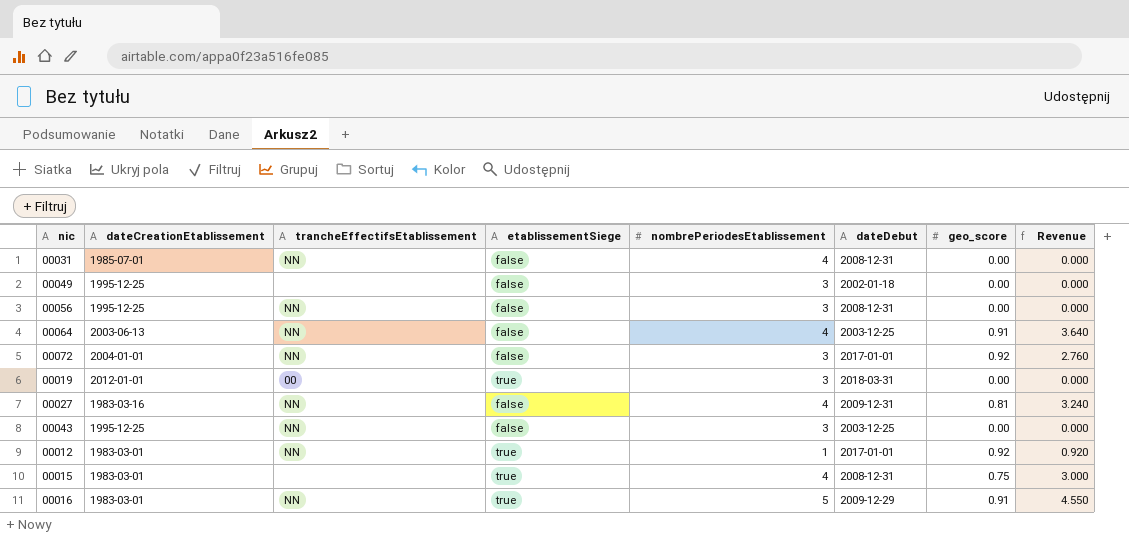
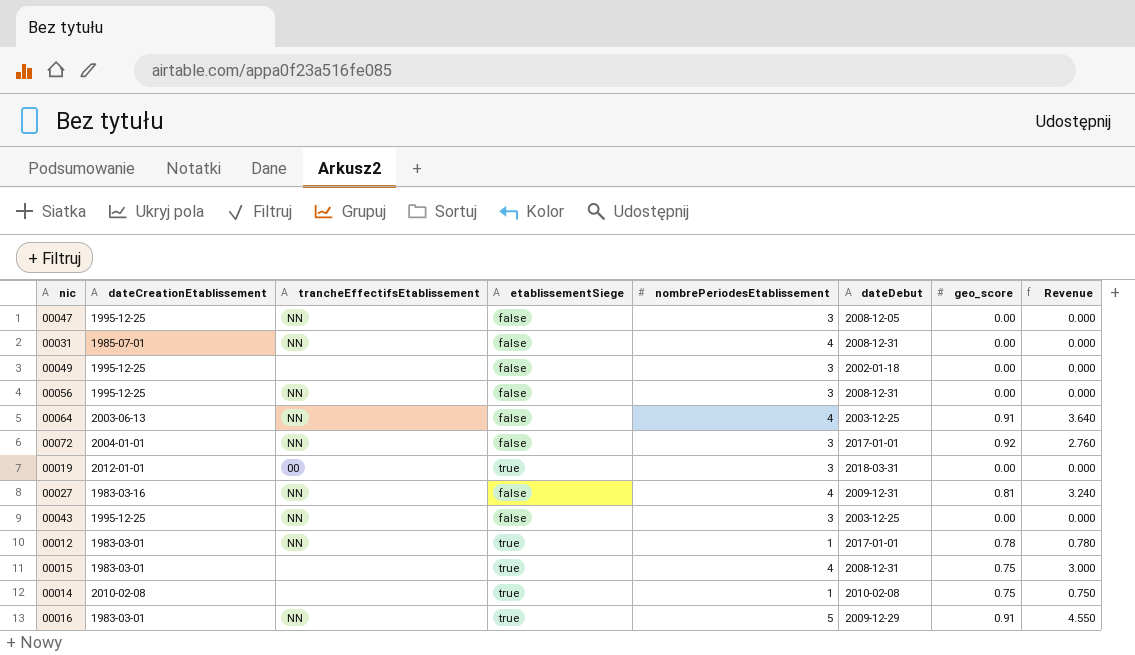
row 00047: none -> 1995-12-25 | NN | false | 3 | 2008-12-05 | 0.00 | 0.000
00012 | geo_score: 0.92 -> 0.78
00012 | Revenue: 0.920 -> 0.780
row 00014: none -> 2010-02-08 | none | true | 1 | 2010-02-08 | 0.75 | 0.750

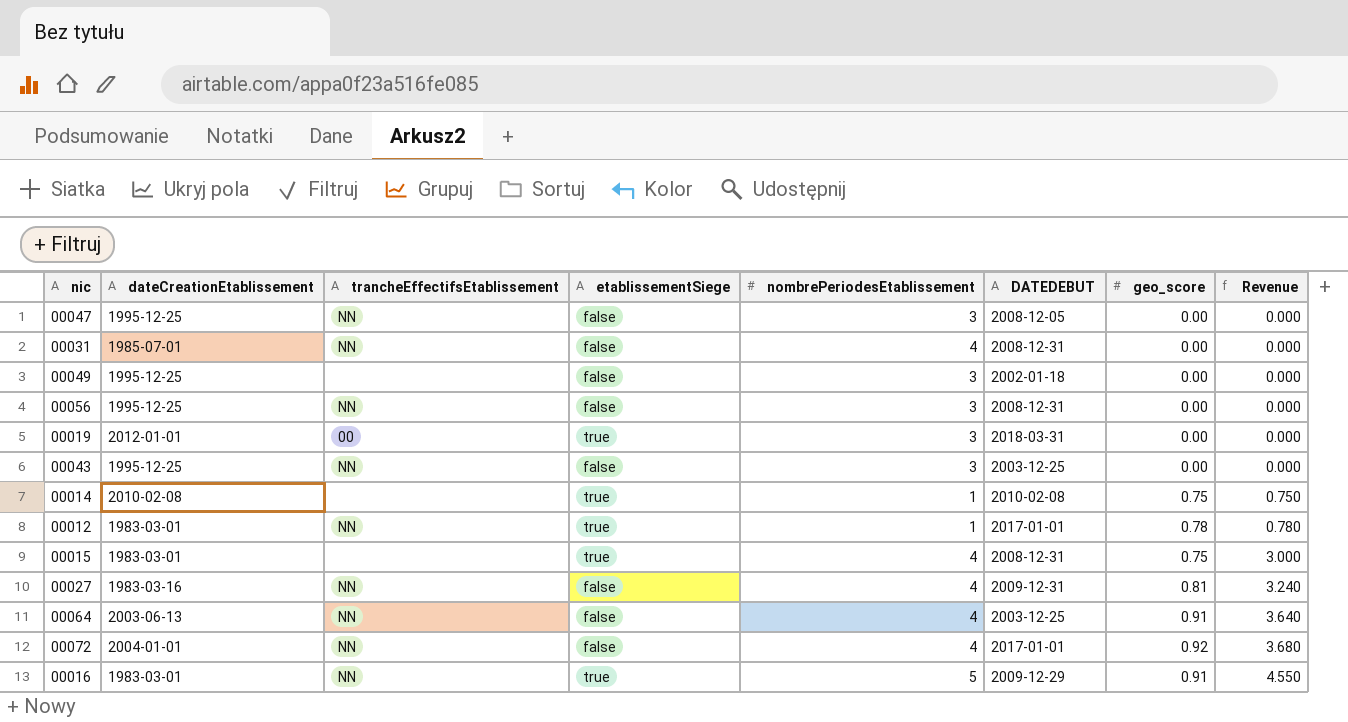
row order: none -> Revenue ascending
column name: dateDebut -> DATEDEBUT
00072 | nombrePeriodesEtablissement: 3 -> 4
00072 | Revenue: 2.760 -> 3.680

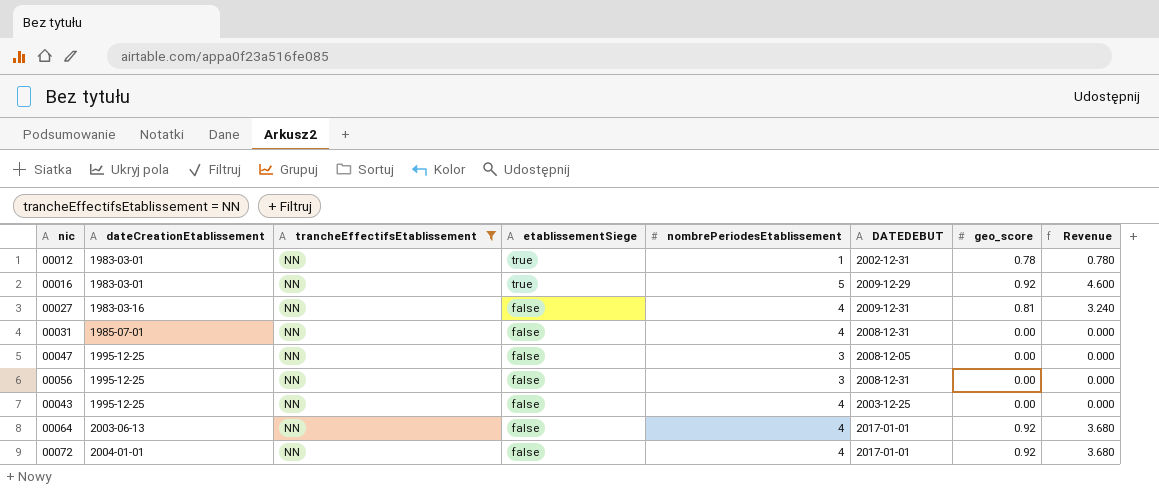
filter: none -> trancheEffectifsEtablissement = NN
row order: Revenue ascending -> dateCreationEtablissement ascending
00012 | DATEDEBUT: 2017-01-01 -> 2002-12-31
00016 | geo_score: 0.91 -> 0.92
00016 | Revenue: 4.550 -> 4.600
00043 | nombrePeriodesEtablissement: 3 -> 4
00064 | DATEDEBUT: 2003-12-25 -> 2017-01-01
00064 | geo_score: 0.91 -> 0.92
00064 | Revenue: 3.640 -> 3.680

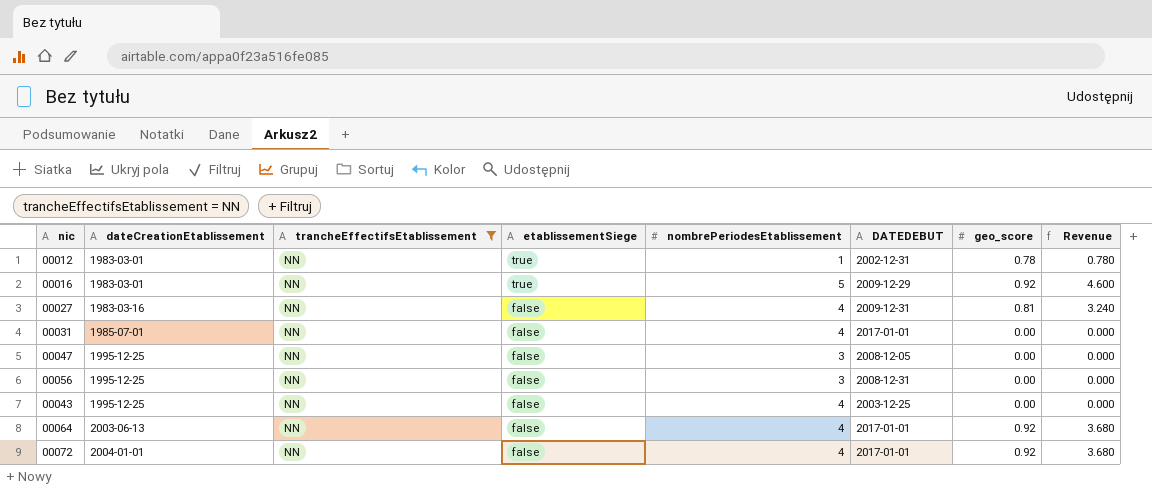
00031 | DATEDEBUT: 2008-12-31 -> 2017-01-01

